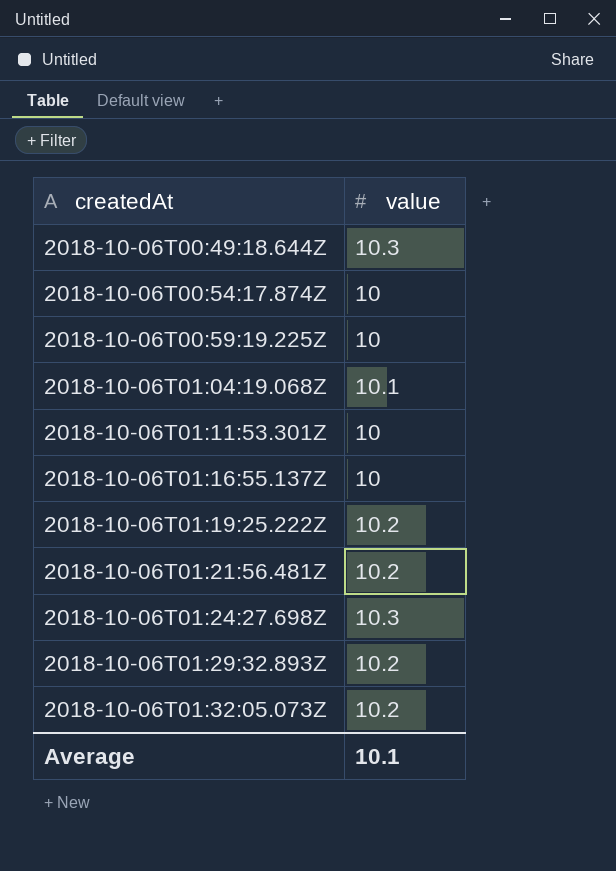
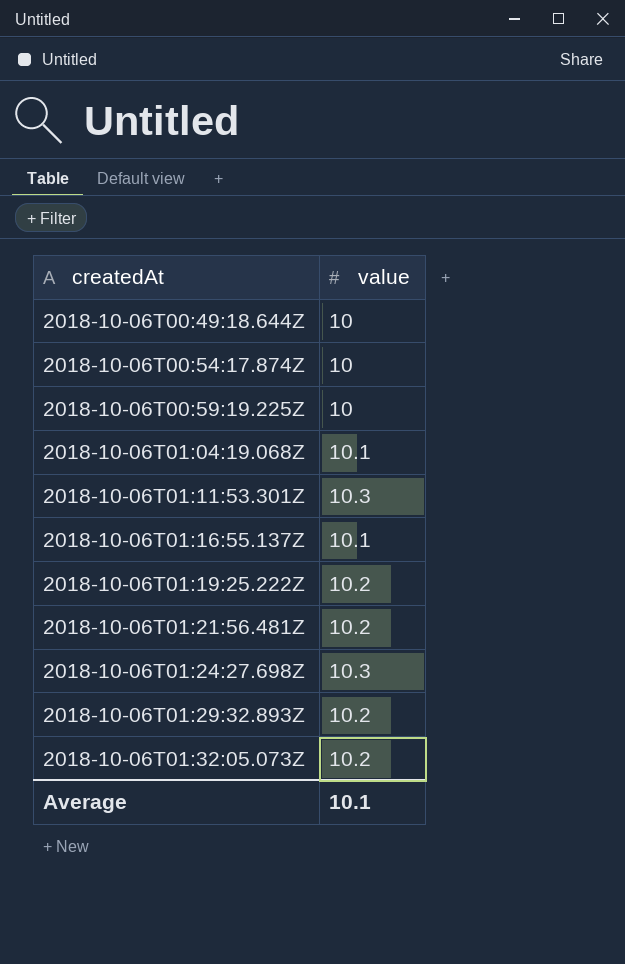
2018-10-06T00:49:18.644Z | value: 10.3 -> 10
2018-10-06T01:11:53.301Z | value: 10 -> 10.3
2018-10-06T01:16:55.137Z | value: 10 -> 10.1

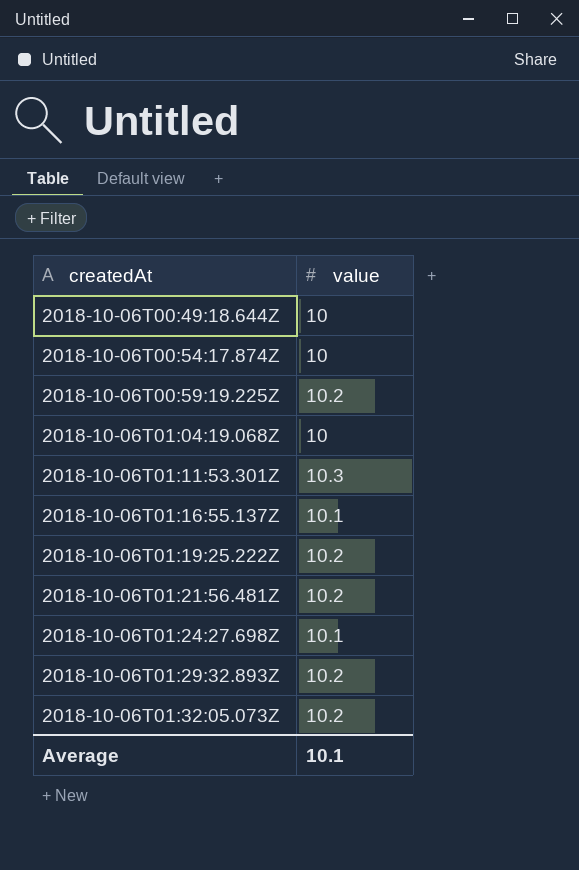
2018-10-06T00:59:19.225Z | value: 10 -> 10.2
2018-10-06T01:04:19.068Z | value: 10.1 -> 10
2018-10-06T01:24:27.698Z | value: 10.3 -> 10.1

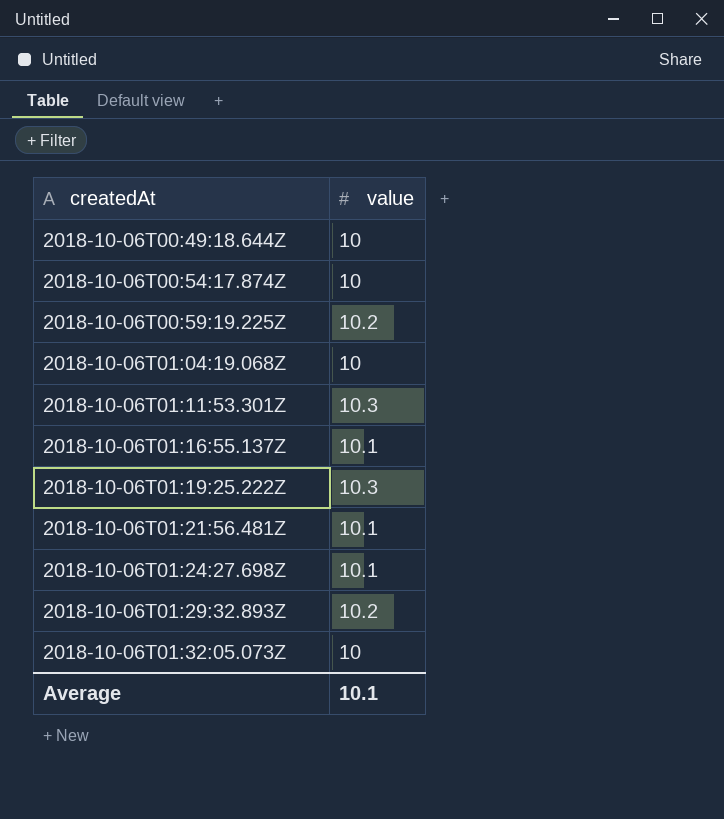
2018-10-06T01:19:25.222Z | value: 10.2 -> 10.3
2018-10-06T01:21:56.481Z | value: 10.2 -> 10.1
2018-10-06T01:32:05.073Z | value: 10.2 -> 10

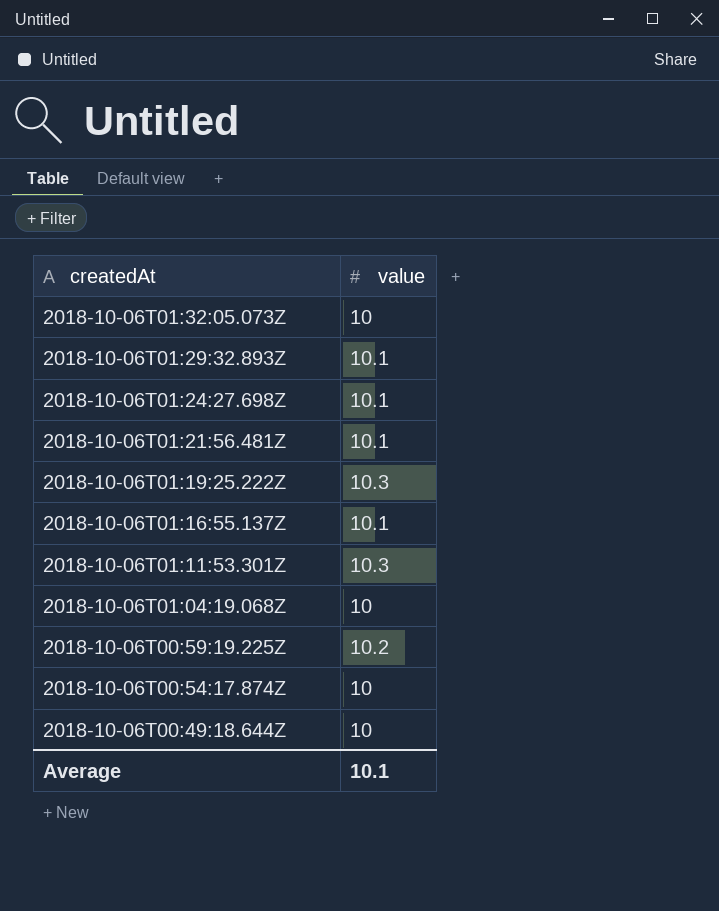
row order: createdAt ascending -> createdAt descending
2018-10-06T01:29:32.893Z | value: 10.2 -> 10.1

